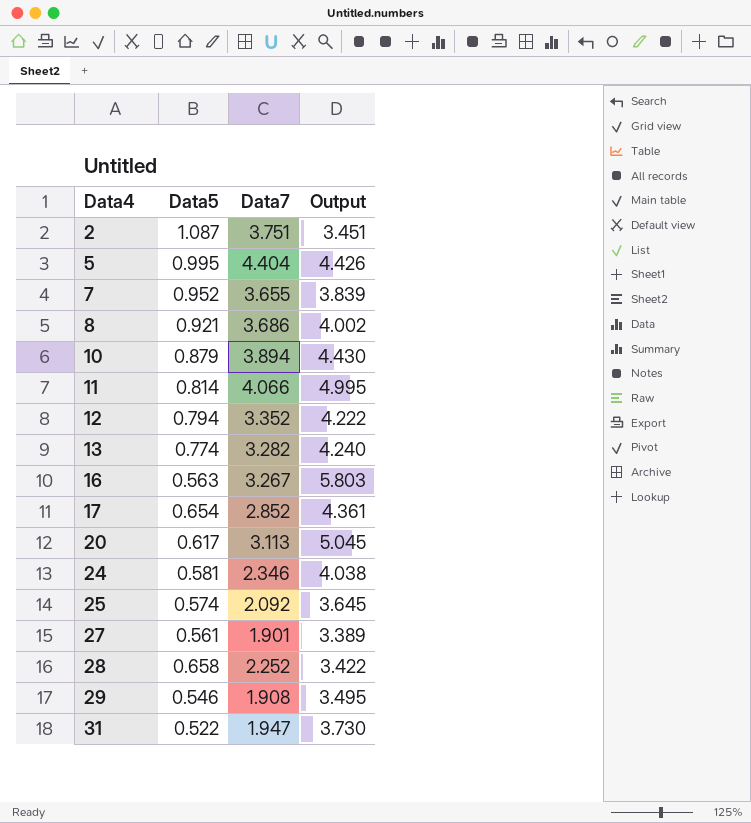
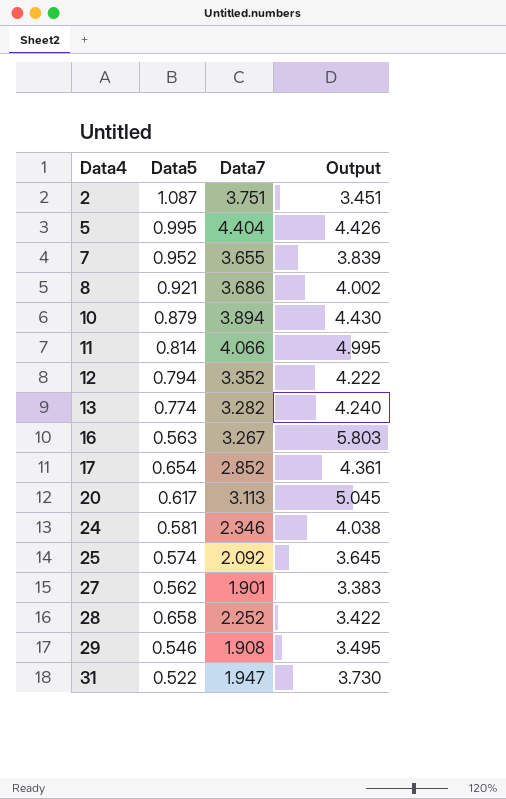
27 | Data5: 0.561 -> 0.562
27 | Output: 3.389 -> 3.383

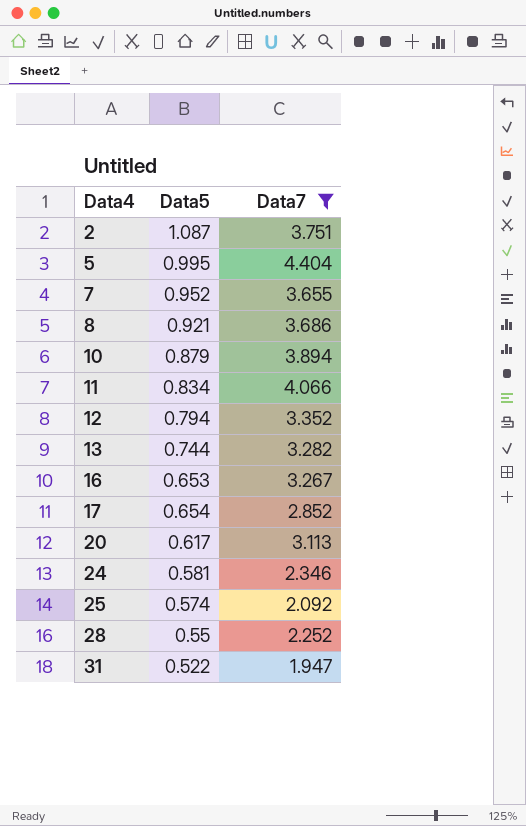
filter: none -> Data7 >= 1.947
column Output | formula: [Data7] / [Data5] -> none
11 | Data5: 0.814 -> 0.834
13 | Data5: 0.774 -> 0.744
16 | Data5: 0.563 -> 0.653
28 | Data5: 0.658 -> 0.55

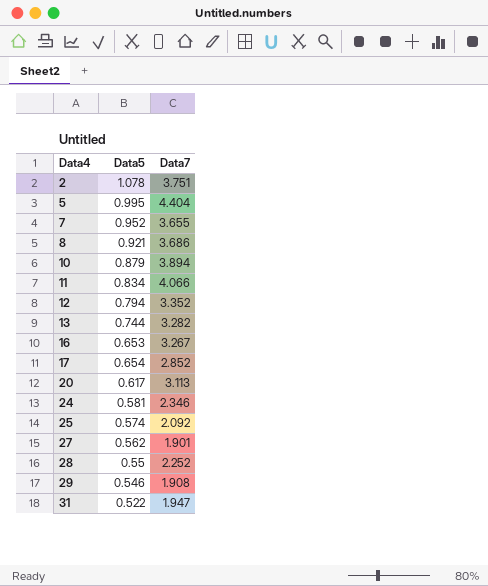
filter: Data7 >= 1.947 -> none
2 | Data5: 1.087 -> 1.078

